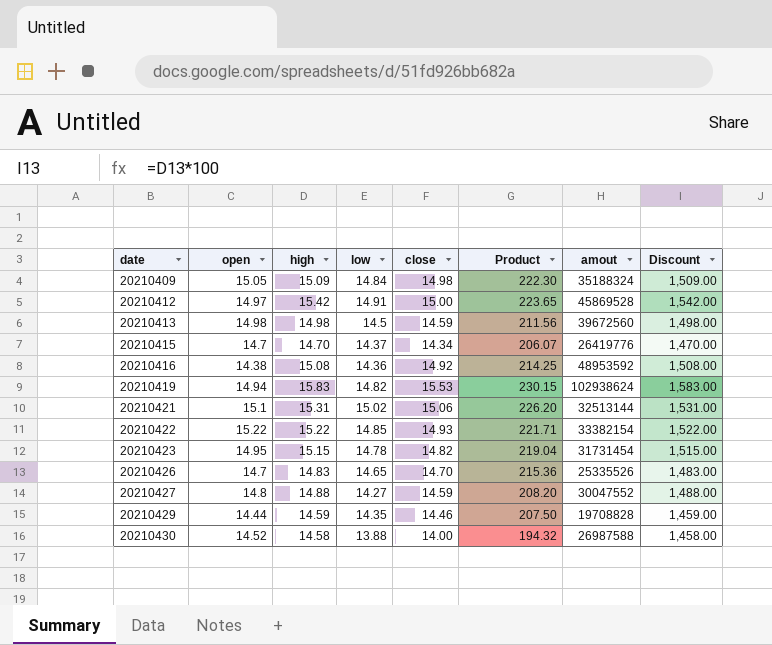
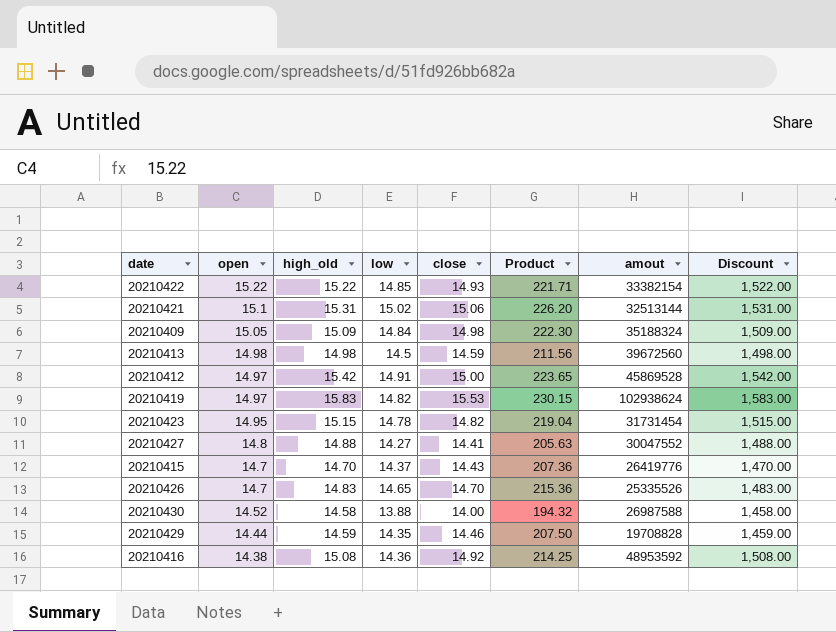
row order: date ascending -> open descending
column name: high -> high_old
20210419 | open: 14.94 -> 14.97
20210427 | close: 14.59 -> 14.41
20210427 | Product: 208.20 -> 205.63
20210415 | close: 14.34 -> 14.43
20210415 | Product: 206.07 -> 207.36

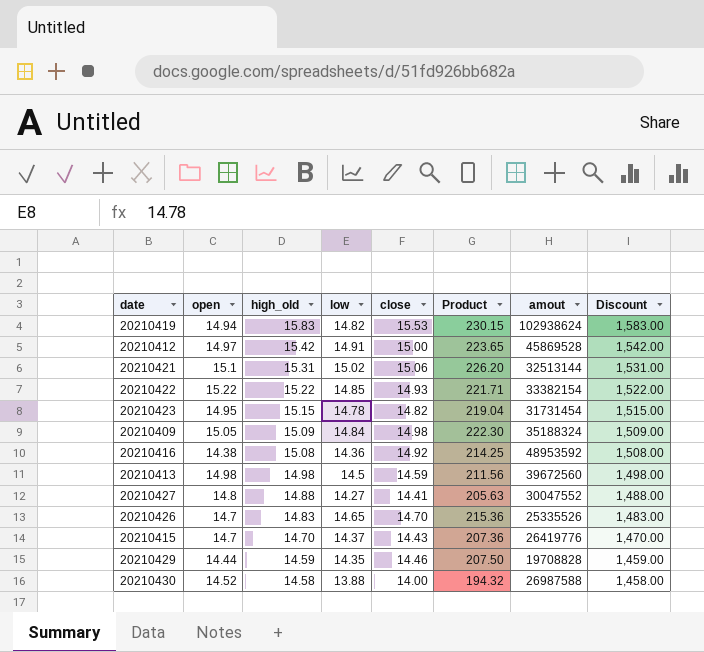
row order: open descending -> high_old descending
20210419 | open: 14.97 -> 14.94

